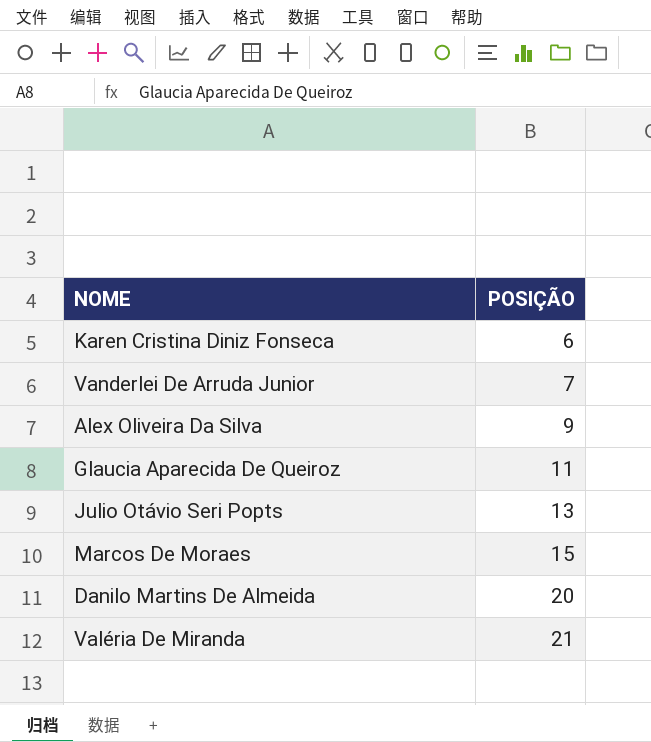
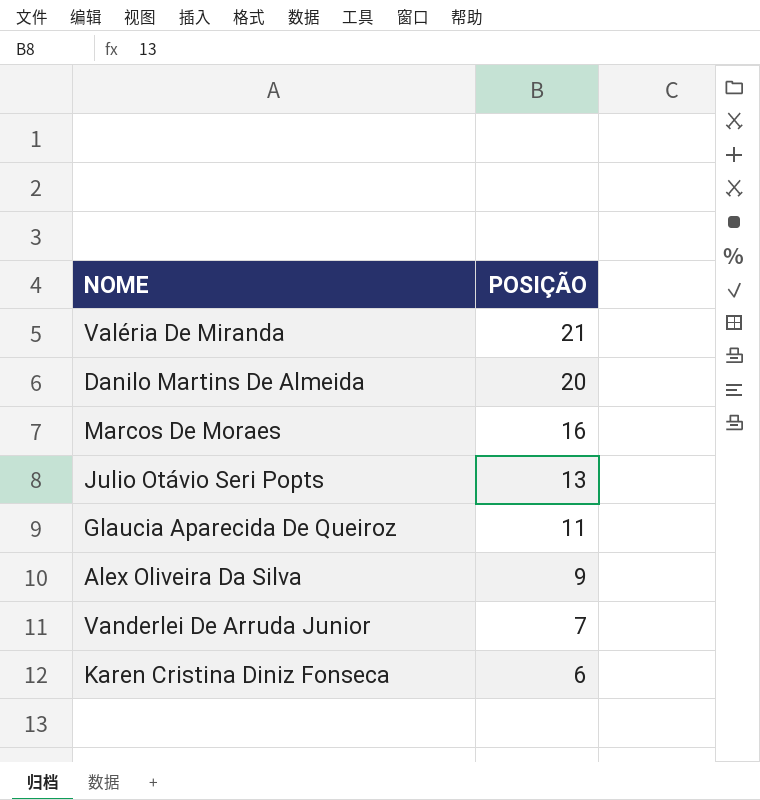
row order: POSIÇÃO ascending -> POSIÇÃO descending
Marcos De Moraes | POSIÇÃO: 15 -> 16

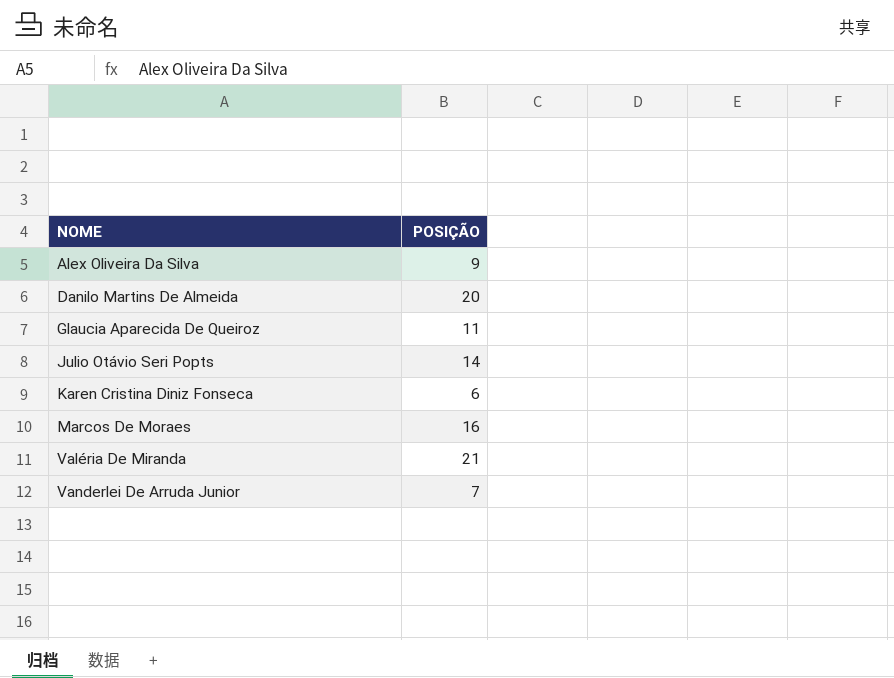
row order: POSIÇÃO descending -> NOME ascending
Julio Otávio Seri Popts | POSIÇÃO: 13 -> 14

